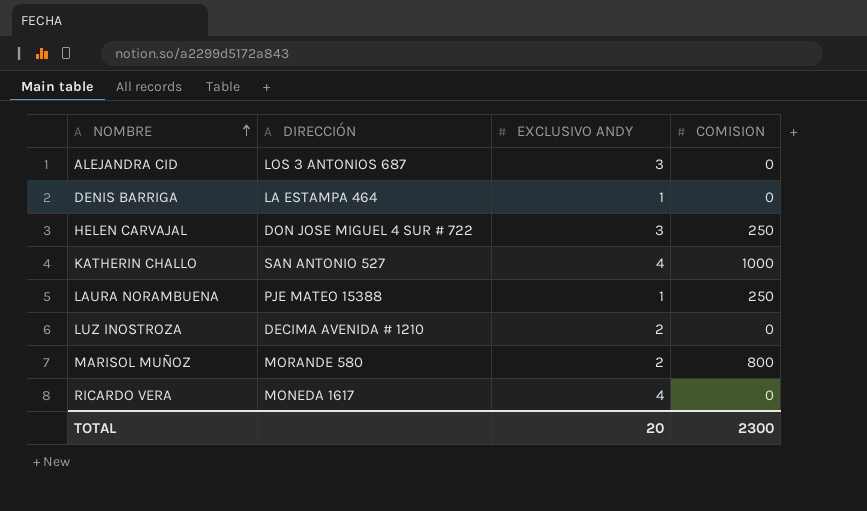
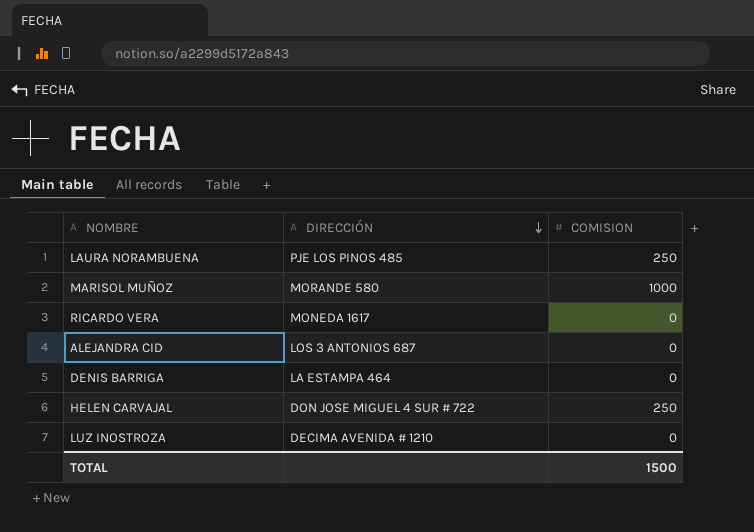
row order: NOMBRE ascending -> DIRECCIÓN descending
column EXCLUSIVO ANDY | position: 3 -> none
row KATHERIN CHALLO: SAN ANTONIO 527 | 4 | 1000 -> none
LAURA NORAMBUENA | DIRECCIÓN: PJE MATEO 15388 -> PJE LOS PINOS 485
MARISOL MUÑOZ | COMISION: 800 -> 1000
TOTAL | COMISION: 2300 -> 1500

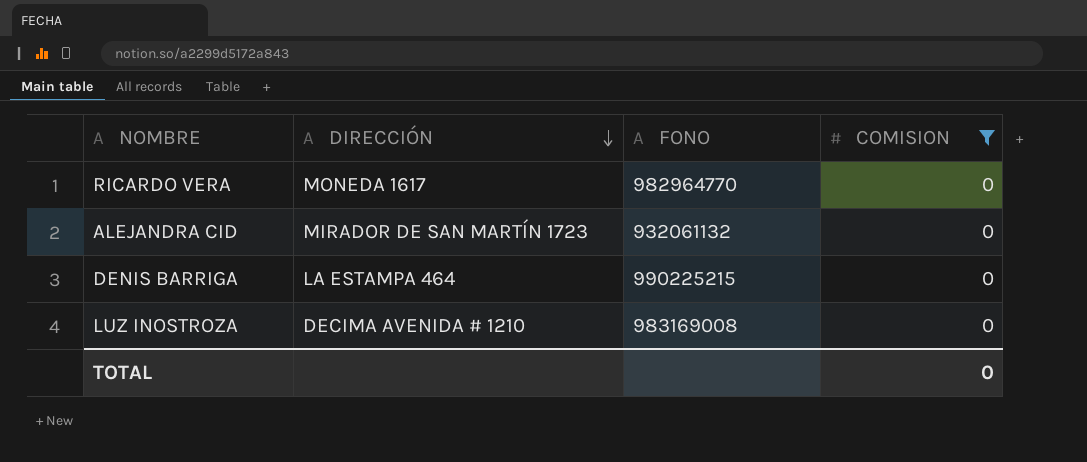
filter: none -> COMISION = 0
column FONO | position: none -> 3
ALEJANDRA CID | DIRECCIÓN: LOS 3 ANTONIOS 687 -> MIRADOR DE SAN MARTÍN 1723
TOTAL | COMISION: 1500 -> 0

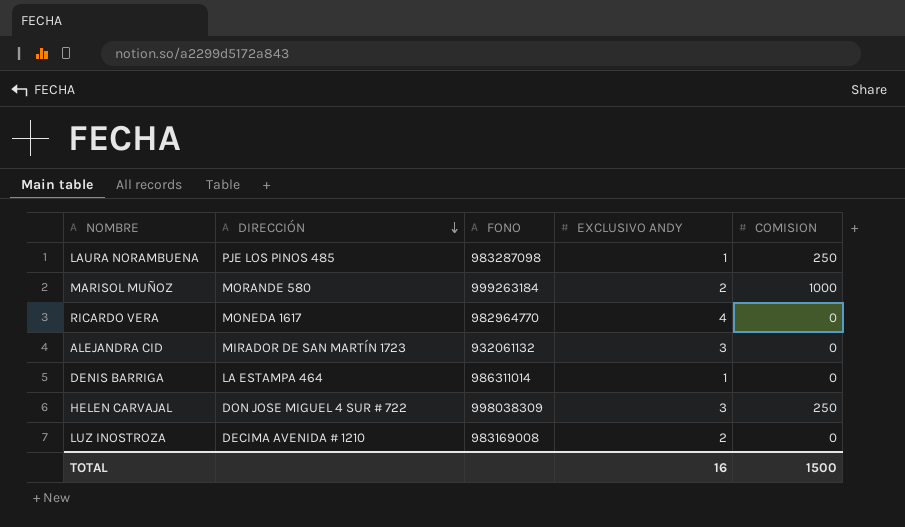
filter: COMISION = 0 -> none
column EXCLUSIVO ANDY | position: none -> 4
DENIS BARRIGA | FONO: 990225215 -> 986311014
TOTAL | COMISION: 0 -> 1500

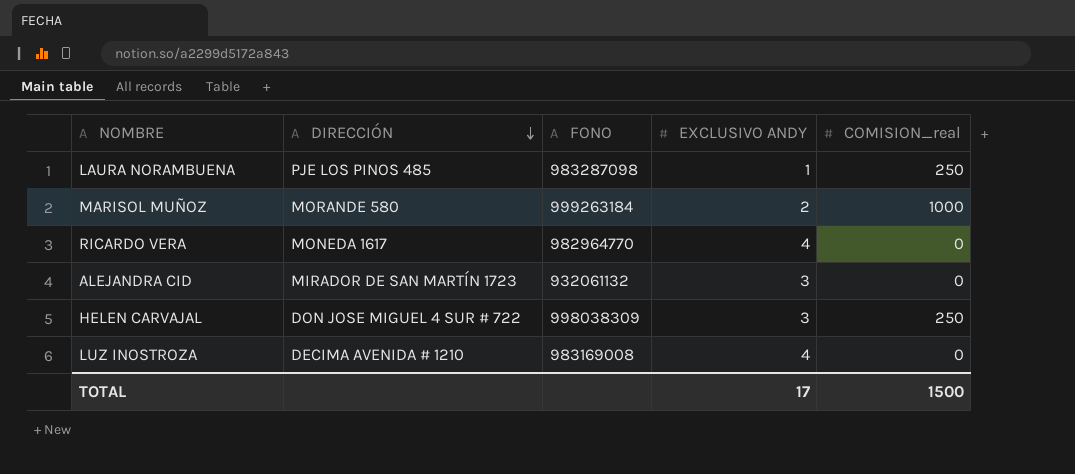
column name: COMISION -> COMISION_real
row DENIS BARRIGA: LA ESTAMPA 464 | 986311014 | 1 | 0 -> none
LUZ INOSTROZA | EXCLUSIVO ANDY: 2 -> 4
TOTAL | EXCLUSIVO ANDY: 16 -> 17

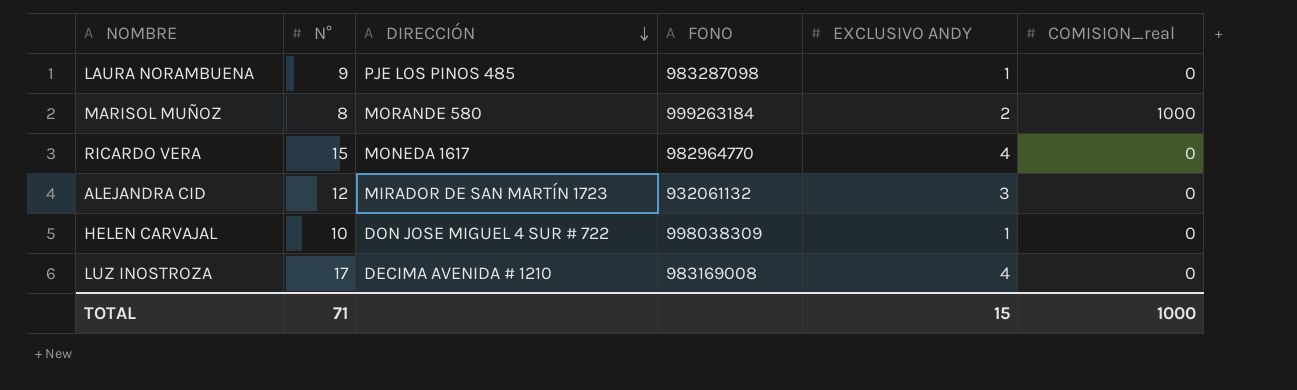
column N° | position: none -> 2
LAURA NORAMBUENA | COMISION_real: 250 -> 0
HELEN CARVAJAL | EXCLUSIVO ANDY: 3 -> 1
HELEN CARVAJAL | COMISION_real: 250 -> 0
TOTAL | EXCLUSIVO ANDY: 17 -> 15
TOTAL | COMISION_real: 1500 -> 1000

